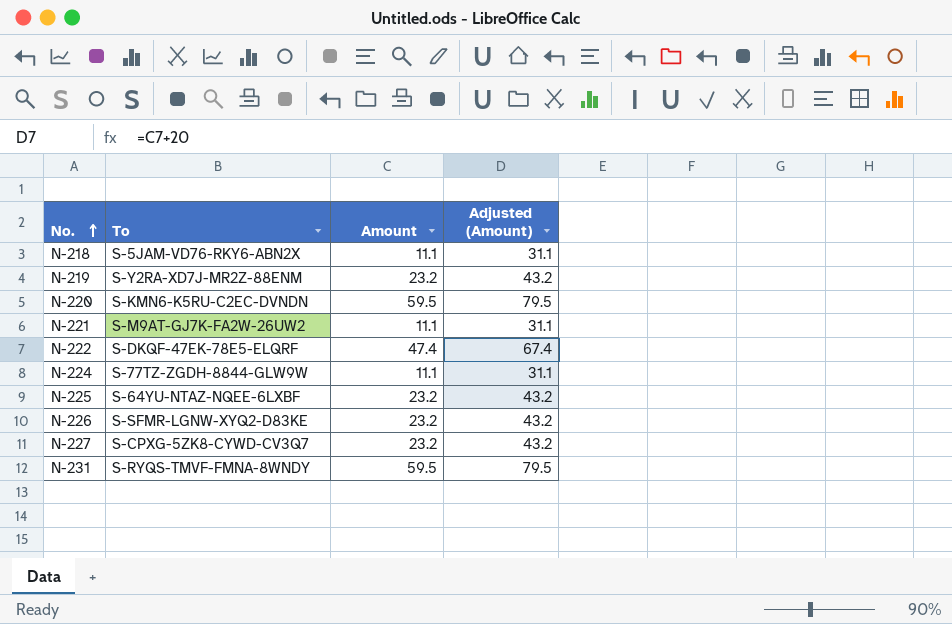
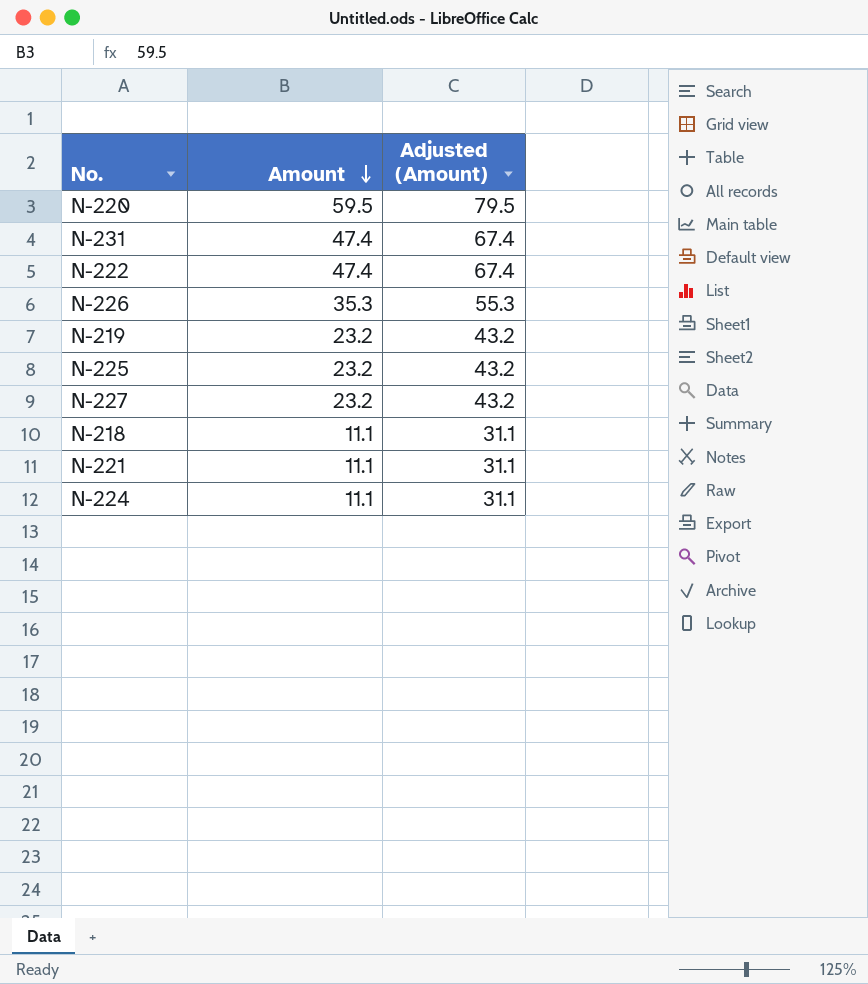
row order: No. ascending -> Amount descending
column To | position: 2 -> none
N-231 | Amount: 59.5 -> 47.4
N-231 | Adjusted (Amount): 79.5 -> 67.4
N-226 | Amount: 23.2 -> 35.3
N-226 | Adjusted (Amount): 43.2 -> 55.3

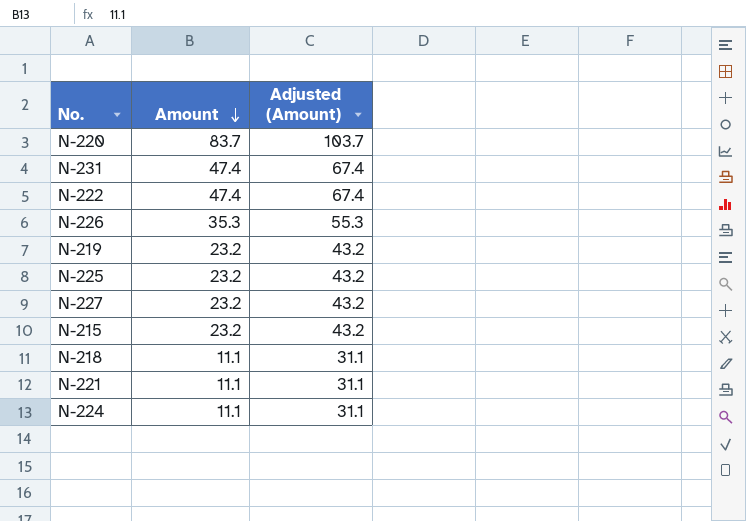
N-220 | Amount: 59.5 -> 83.7
N-220 | Adjusted (Amount): 79.5 -> 103.7
row N-215: none -> 23.2 | 43.2

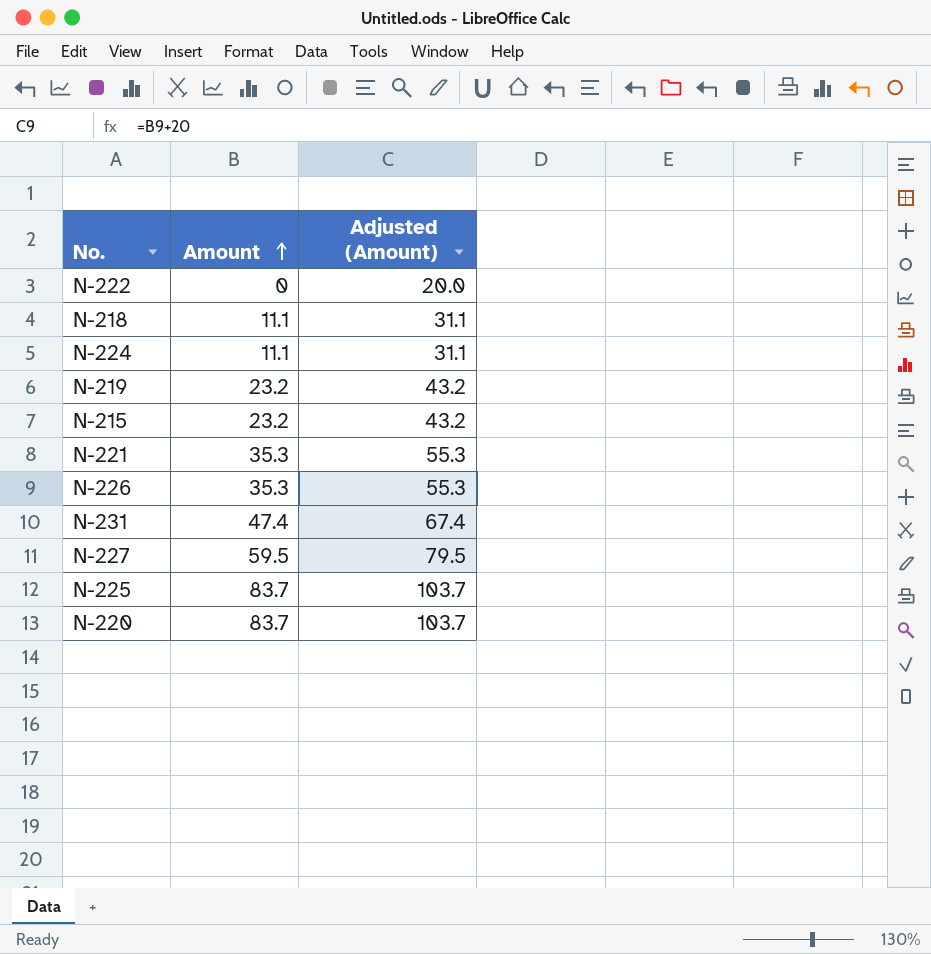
row order: Amount descending -> Amount ascending
N-222 | Amount: 47.4 -> 0
N-222 | Adjusted (Amount): 67.4 -> 20.0
N-221 | Amount: 11.1 -> 35.3
N-221 | Adjusted (Amount): 31.1 -> 55.3
N-227 | Amount: 23.2 -> 59.5
N-227 | Adjusted (Amount): 43.2 -> 79.5
N-225 | Amount: 23.2 -> 83.7
N-225 | Adjusted (Amount): 43.2 -> 103.7

